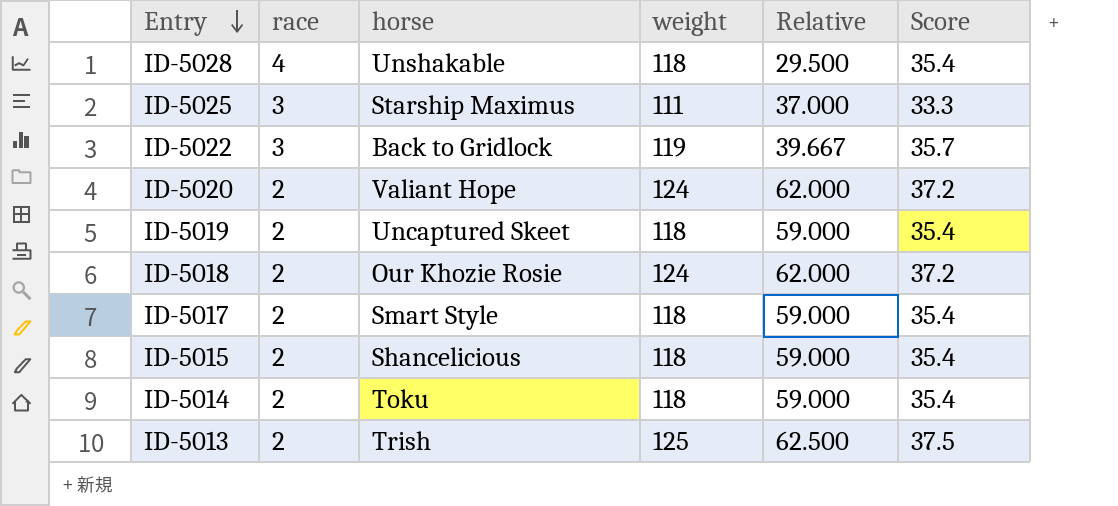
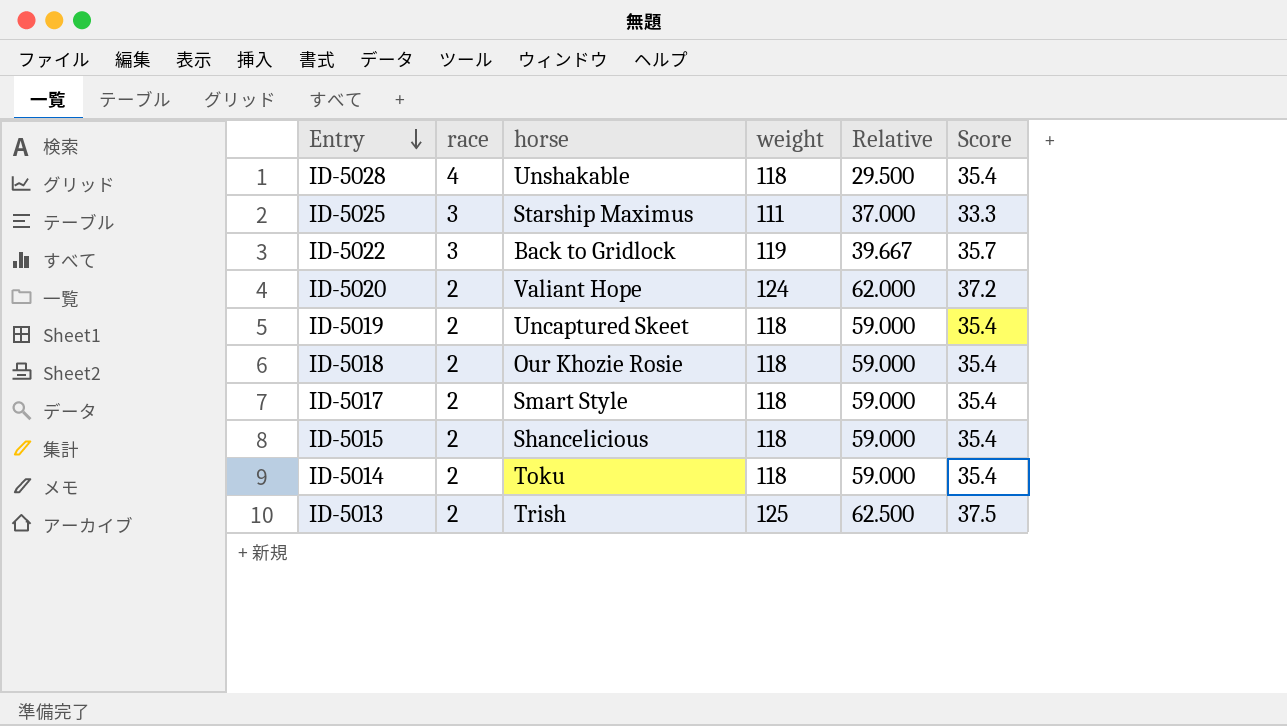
ID-5018 | weight: 124 -> 118
ID-5018 | Relative: 62.000 -> 59.000
ID-5018 | Score: 37.2 -> 35.4

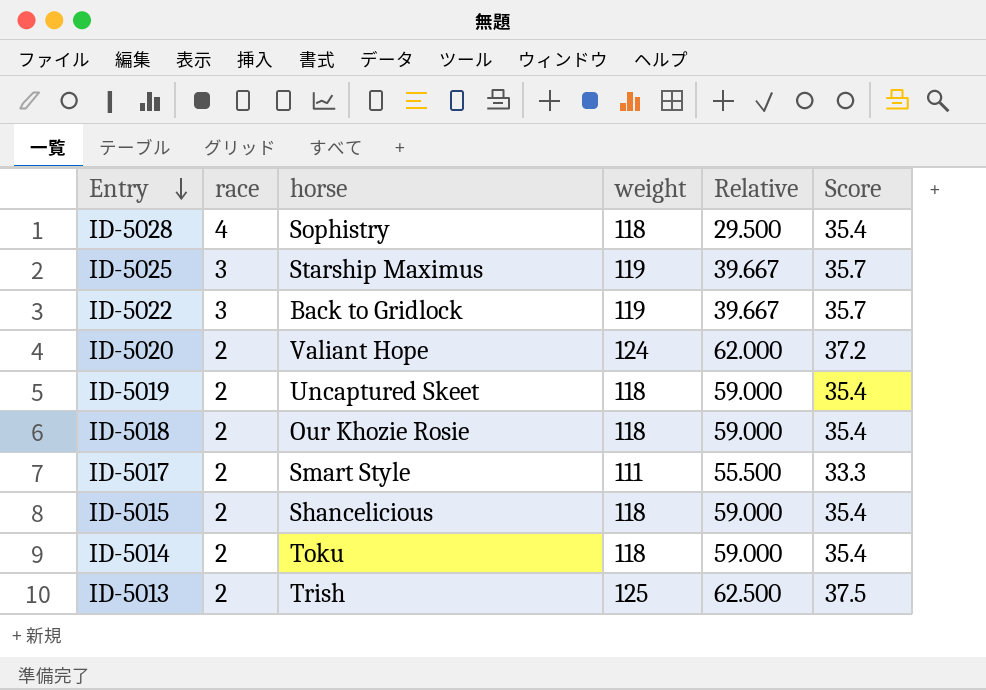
ID-5028 | horse: Unshakable -> Sophistry
ID-5025 | weight: 111 -> 119
ID-5025 | Relative: 37.000 -> 39.667
ID-5025 | Score: 33.3 -> 35.7
ID-5017 | weight: 118 -> 111
ID-5017 | Relative: 59.000 -> 55.500
ID-5017 | Score: 35.4 -> 33.3

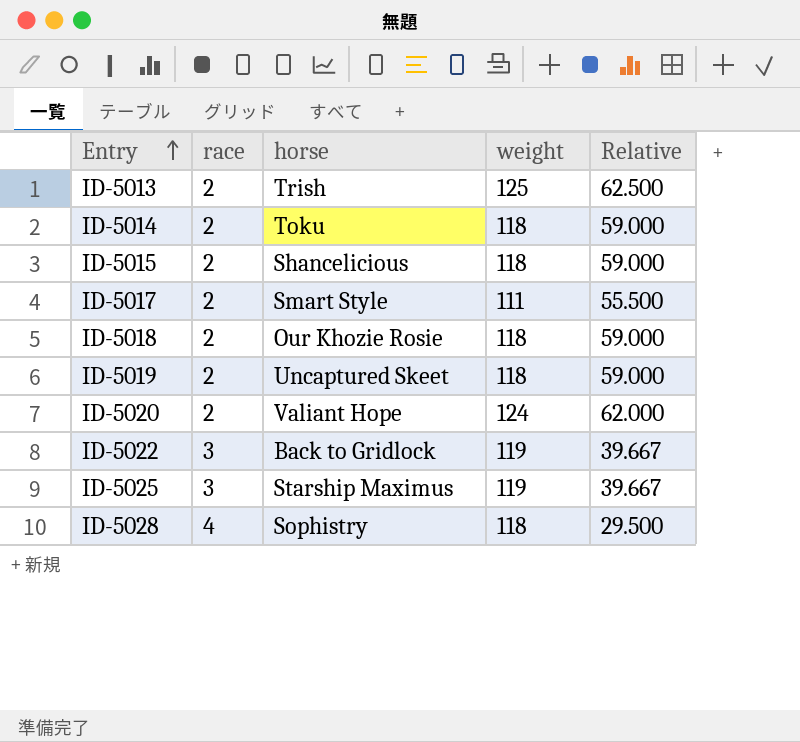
row order: Entry descending -> Entry ascending
column Score | formula: [weight] * 0.3 -> none

